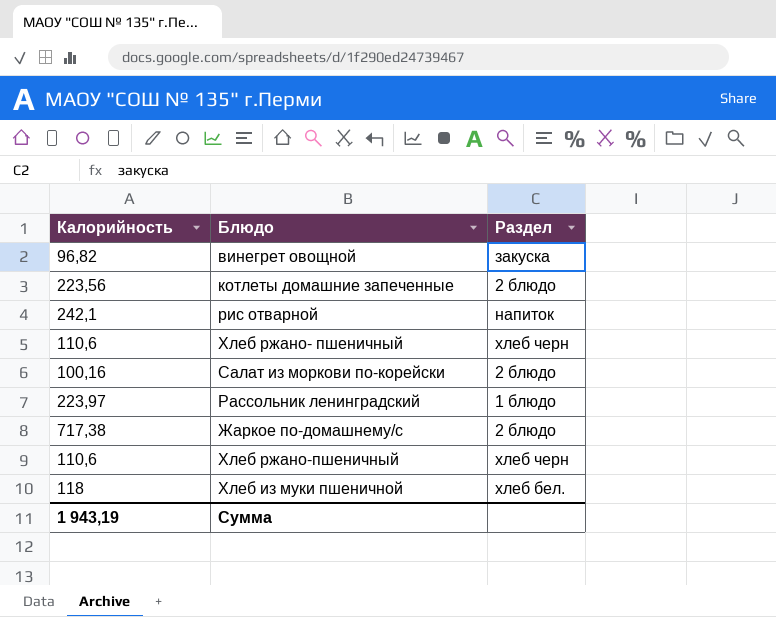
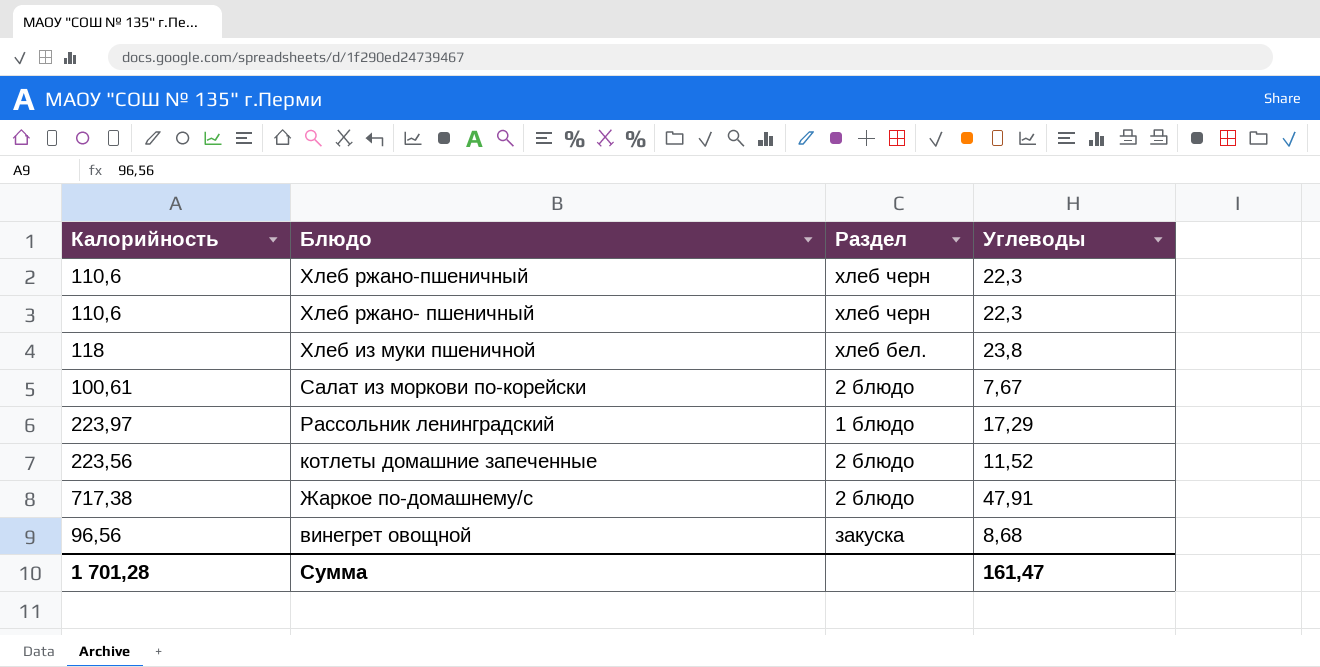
row order: none -> Блюдо descending
column Углеводы | position: none -> 4
row рис отварной: 242,1 | напиток -> none
Салат из моркови по-корейски | Калорийность: 100,16 -> 100,61
винегрет овощной | Калорийность: 96,82 -> 96,56
Сумма | Калорийность: 1 943,19 -> 1 701,28

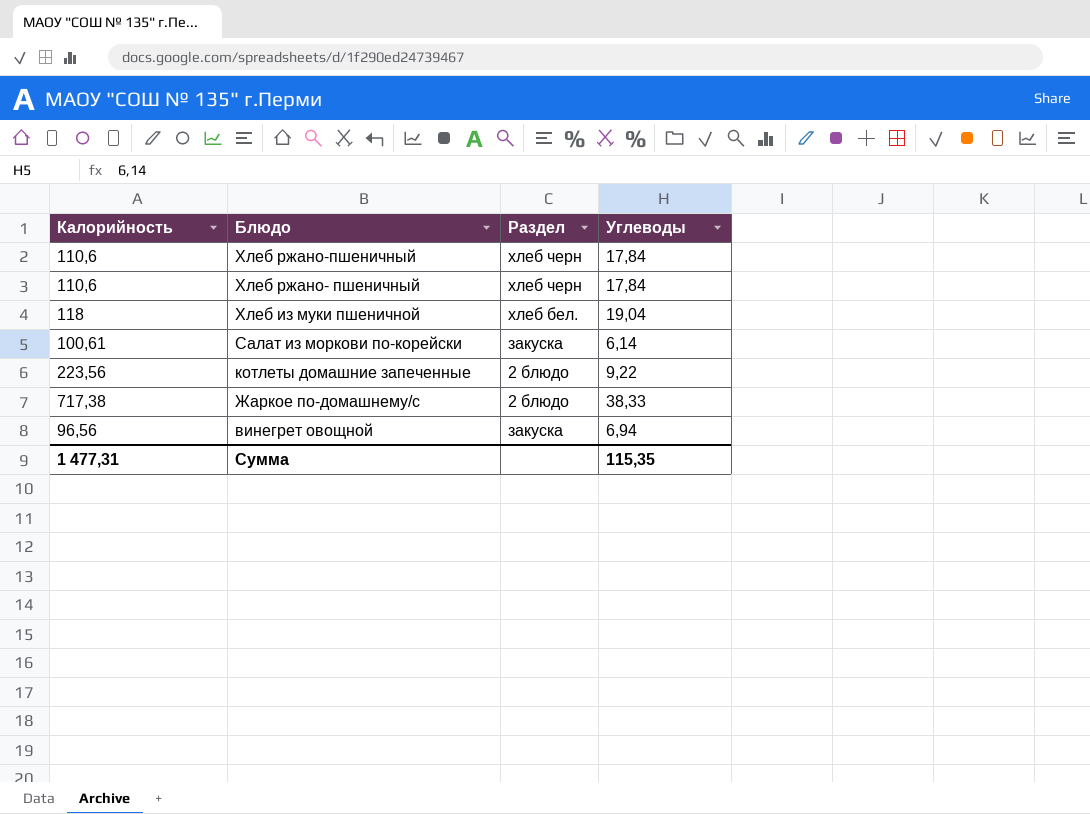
row Рассольник ленинградский: 223,97 | 1 блюдо | 17,29 -> none
Хлеб ржано-пшеничный | Углеводы: 22,3 -> 17,84
Хлеб ржано- пшеничный | Углеводы: 22,3 -> 17,84
Хлеб из муки пшеничной | Углеводы: 23,8 -> 19,04
Салат из моркови по-корейски | Раздел: 2 блюдо -> закуска
Салат из моркови по-корейски | Углеводы: 7,67 -> 6,14
котлеты домашние запеченные | Углеводы: 11,52 -> 9,22
Жаркое по-домашнему/с | Углеводы: 47,91 -> 38,33
винегрет овощной | Углеводы: 8,68 -> 6,94
Сумма | Калорийность: 1 701,28 -> 1 477,31
Сумма | Углеводы: 161,47 -> 115,35

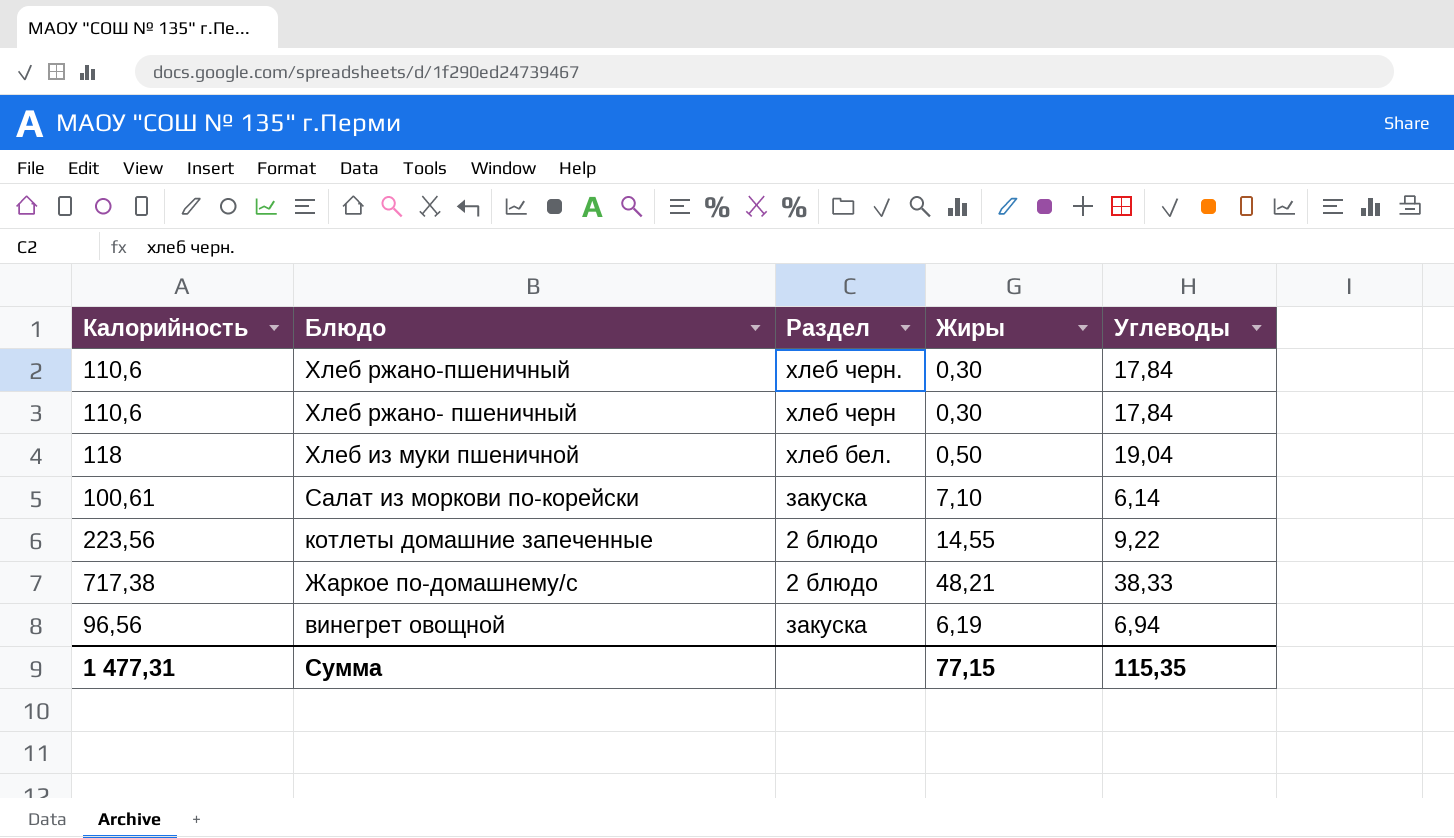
column Жиры | position: none -> 4
Хлеб ржано-пшеничный | Раздел: хлеб черн -> хлеб черн.

